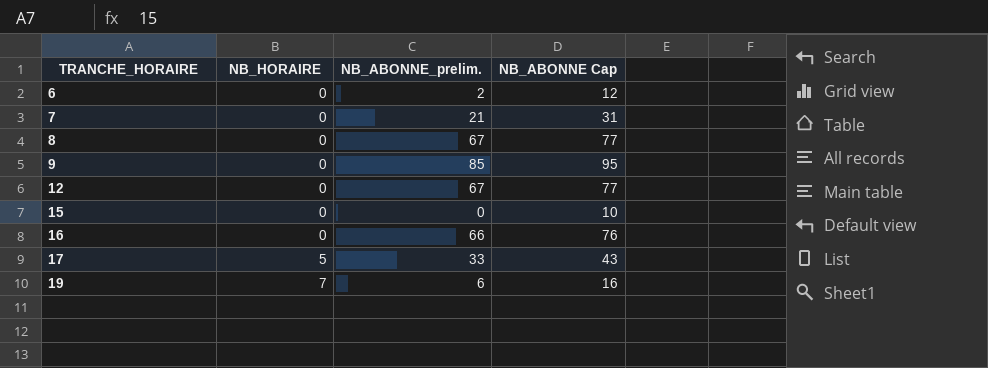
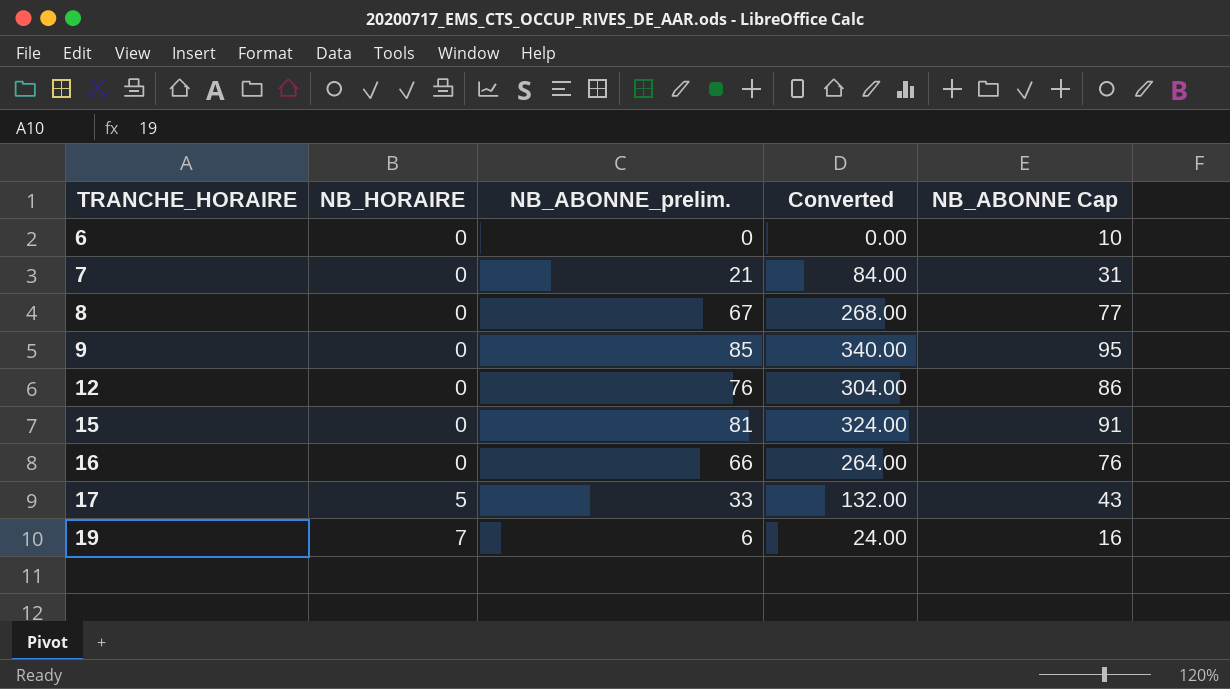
column Converted | formula: none -> [NB_ABONNE_prelim.] * 4
6 | NB_ABONNE_prelim.: 2 -> 0
6 | NB_ABONNE Cap: 12 -> 10
12 | NB_ABONNE_prelim.: 67 -> 76
12 | NB_ABONNE Cap: 77 -> 86
15 | NB_ABONNE_prelim.: 0 -> 81
15 | NB_ABONNE Cap: 10 -> 91

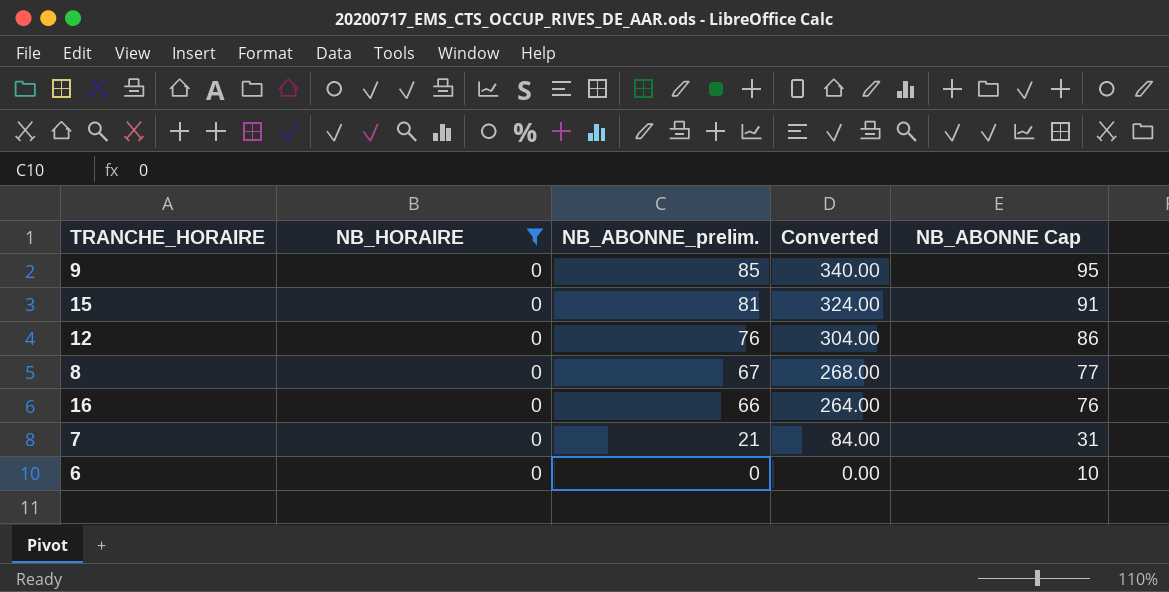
filter: none -> NB_HORAIRE = 0
row order: TRANCHE_HORAIRE ascending -> NB_ABONNE_prelim. descending

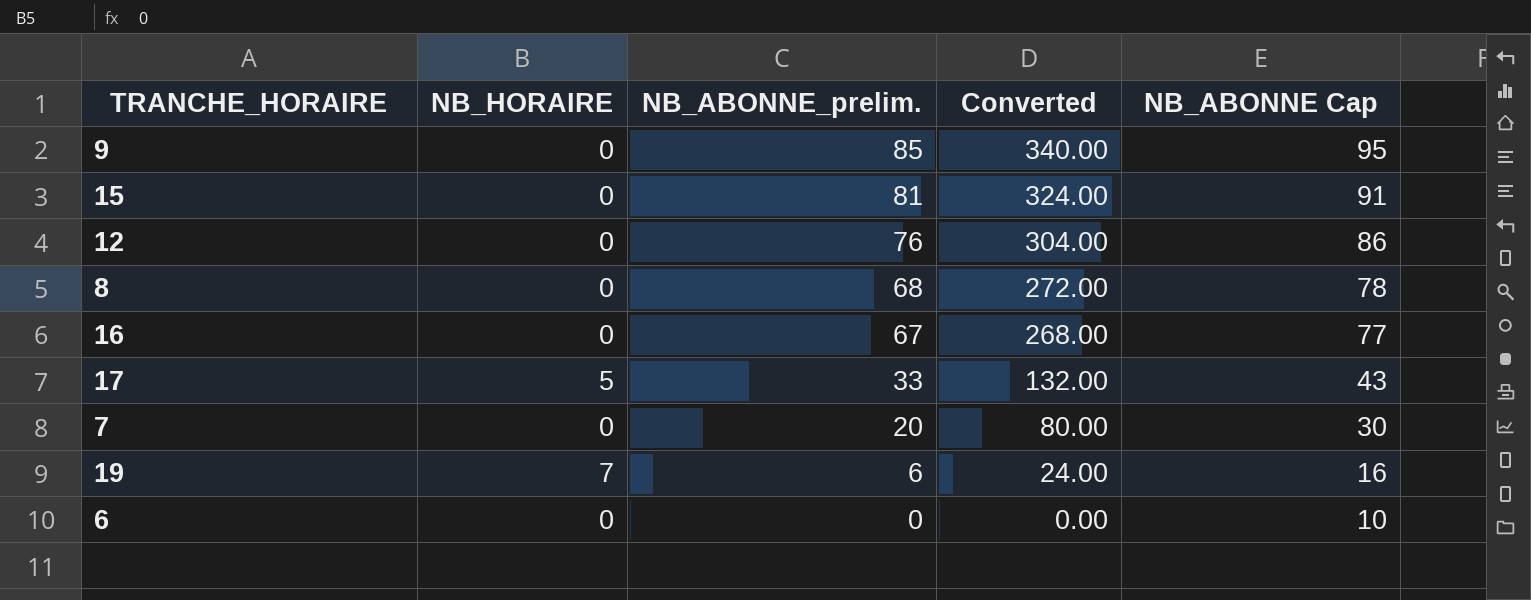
filter: NB_HORAIRE = 0 -> none
8 | NB_ABONNE_prelim.: 67 -> 68
8 | Converted: 268.00 -> 272.00
8 | NB_ABONNE Cap: 77 -> 78
16 | NB_ABONNE_prelim.: 66 -> 67
16 | Converted: 264.00 -> 268.00
16 | NB_ABONNE Cap: 76 -> 77
7 | NB_ABONNE_prelim.: 21 -> 20
7 | Converted: 84.00 -> 80.00
7 | NB_ABONNE Cap: 31 -> 30

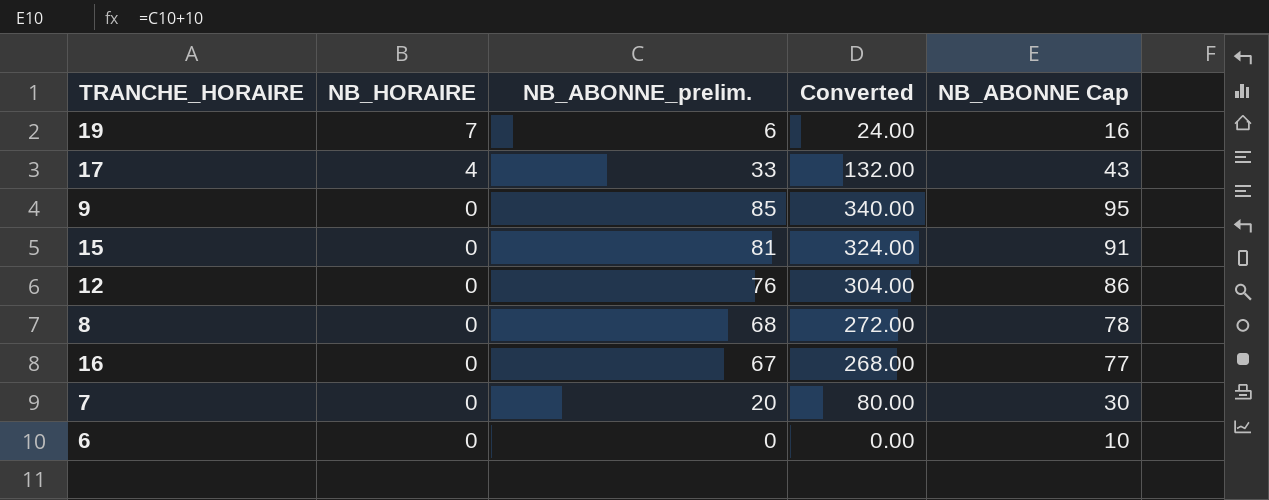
row order: NB_ABONNE_prelim. descending -> NB_HORAIRE descending
17 | NB_HORAIRE: 5 -> 4

